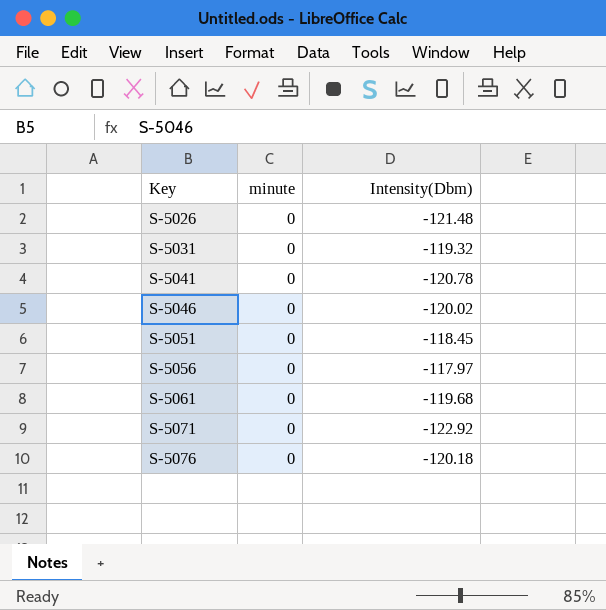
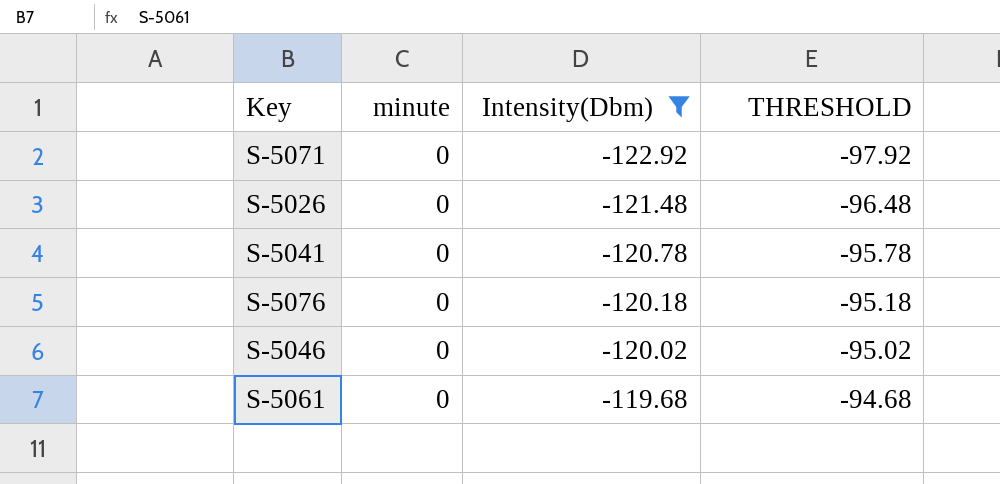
filter: none -> Intensity(Dbm) <= -119.68
row order: Key ascending -> Intensity(Dbm) ascending
column THRESHOLD | formula: none -> [Intensity(Dbm)] + 25

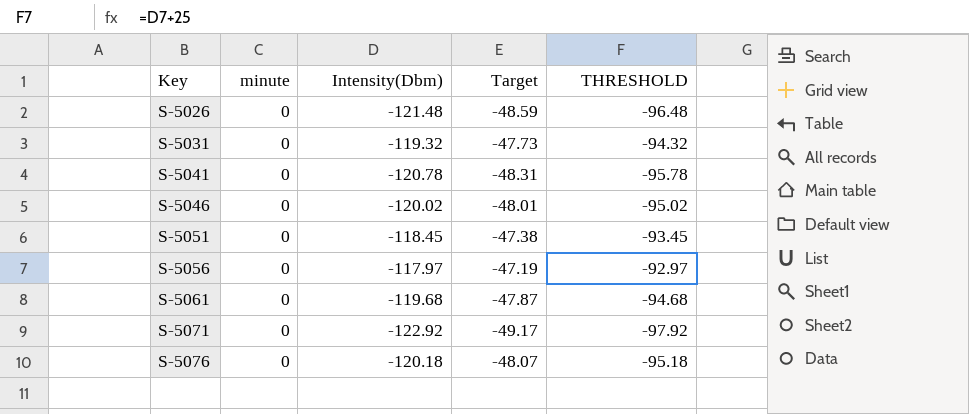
filter: Intensity(Dbm) <= -119.68 -> none
row order: Intensity(Dbm) ascending -> Key ascending
column Target | formula: none -> [Intensity(Dbm)] * 0.4

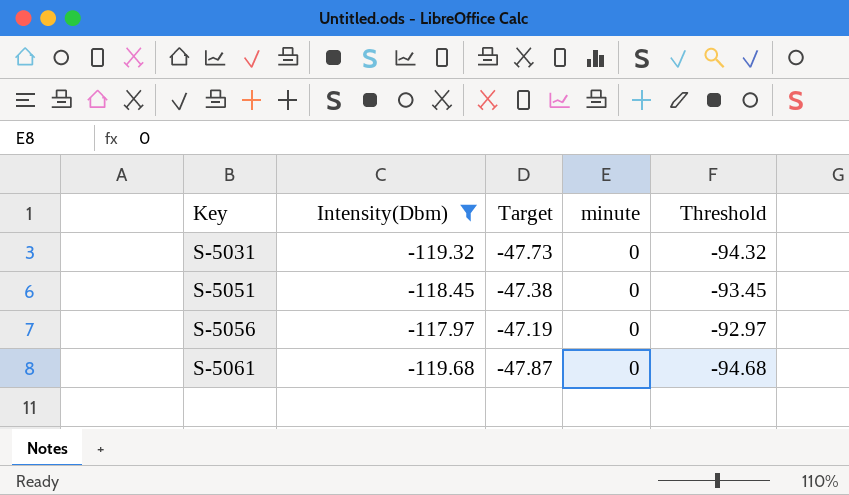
filter: none -> Intensity(Dbm) >= -119.68
column minute | position: 2 -> 4
column name: THRESHOLD -> Threshold

